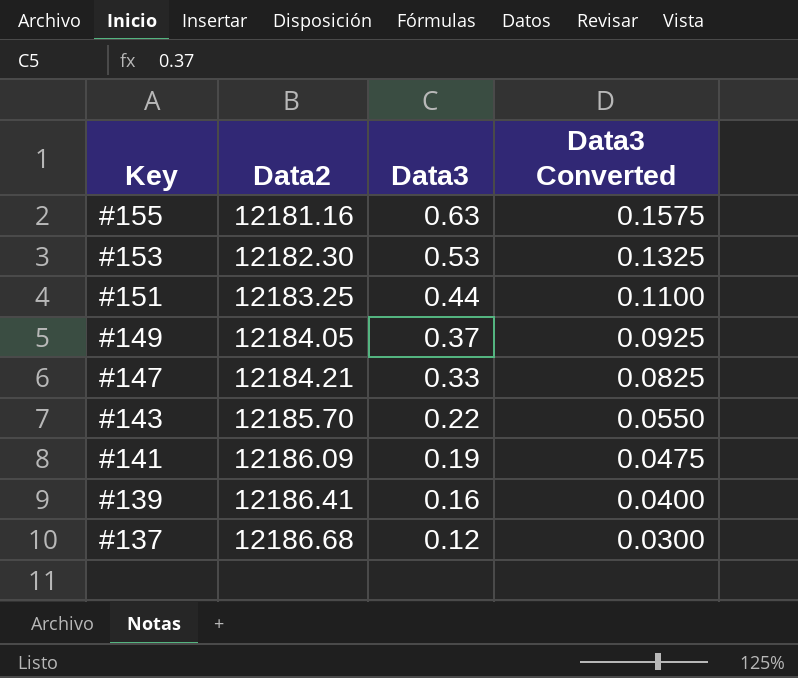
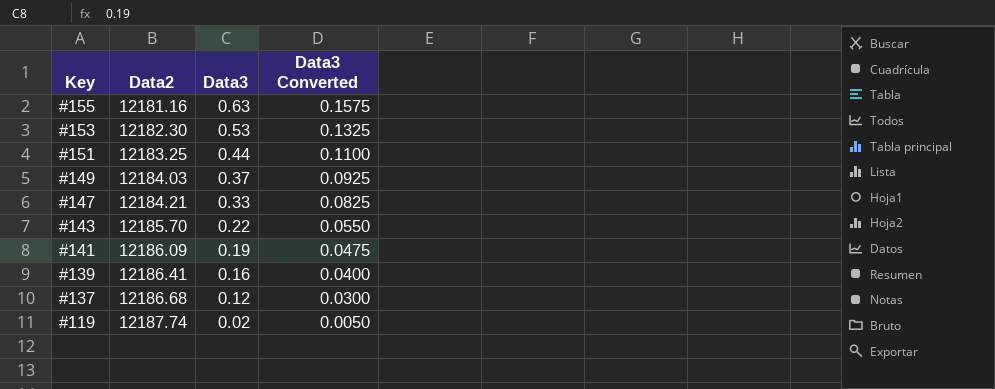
#149 | Data2: 12184.05 -> 12184.03
row #119: none -> 12187.74 | 0.02 | 0.0050

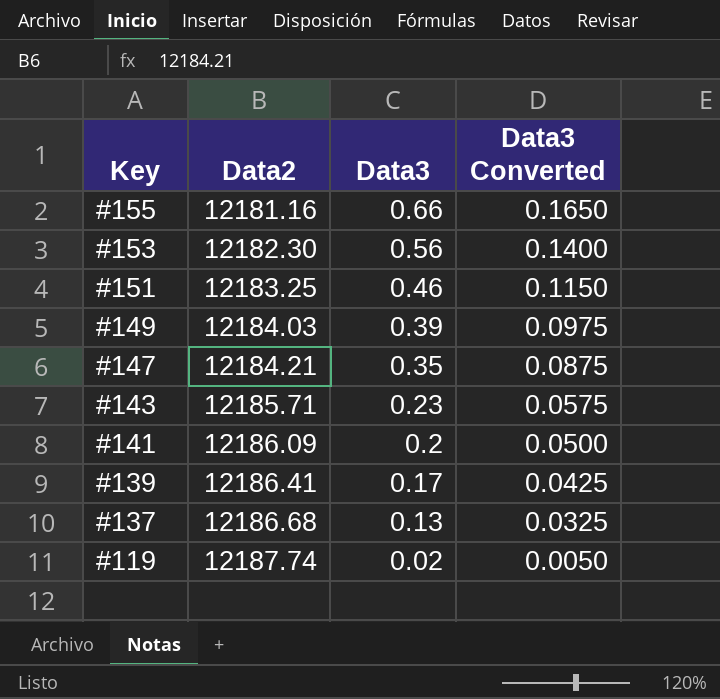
#155 | Data3: 0.63 -> 0.66
#155 | Data3 Converted: 0.1575 -> 0.1650
#153 | Data3: 0.53 -> 0.56
#153 | Data3 Converted: 0.1325 -> 0.1400
#151 | Data3: 0.44 -> 0.46
#151 | Data3 Converted: 0.1100 -> 0.1150
#149 | Data3: 0.37 -> 0.39
#149 | Data3 Converted: 0.0925 -> 0.0975
#147 | Data3: 0.33 -> 0.35
#147 | Data3 Converted: 0.0825 -> 0.0875
#143 | Data2: 12185.70 -> 12185.71
#143 | Data3: 0.22 -> 0.23
#143 | Data3 Converted: 0.0550 -> 0.0575
#141 | Data3: 0.19 -> 0.2
#141 | Data3 Converted: 0.0475 -> 0.0500
#139 | Data3: 0.16 -> 0.17
#139 | Data3 Converted: 0.0400 -> 0.0425
#137 | Data3: 0.12 -> 0.13
#137 | Data3 Converted: 0.0300 -> 0.0325

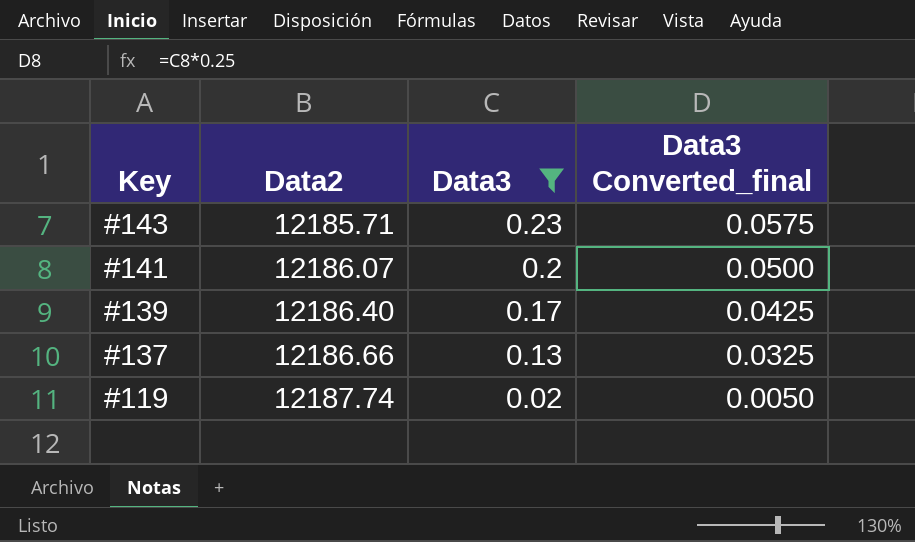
filter: none -> Data3 <= 0.23
column name: Data3 Converted -> Data3 Converted_final
#141 | Data2: 12186.09 -> 12186.07
#139 | Data2: 12186.41 -> 12186.40
#137 | Data2: 12186.68 -> 12186.66

